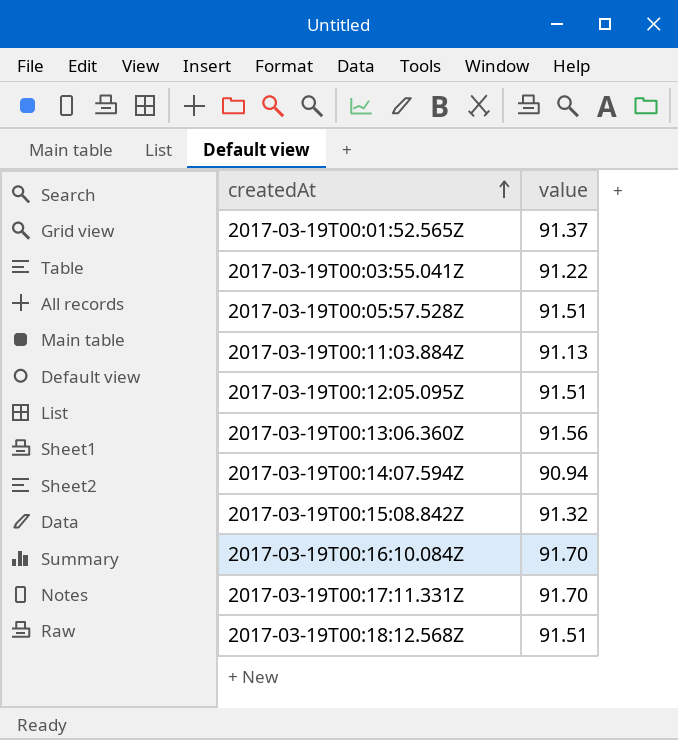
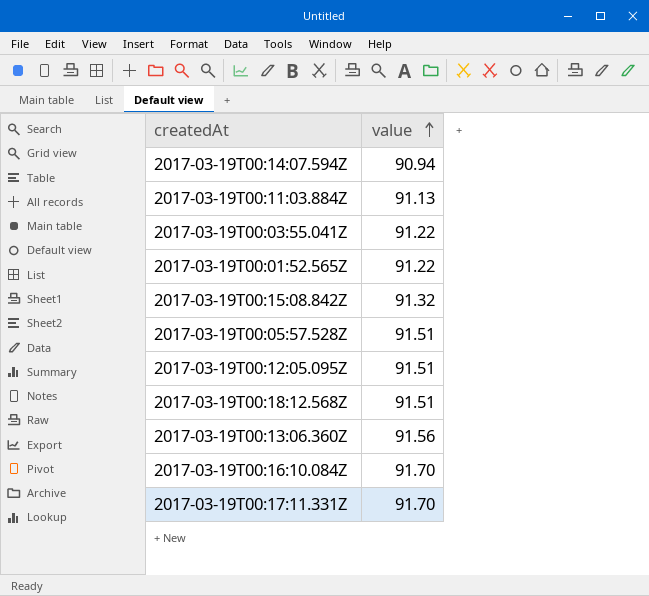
row order: createdAt ascending -> value ascending
2017-03-19T00:01:52.565Z | value: 91.37 -> 91.22

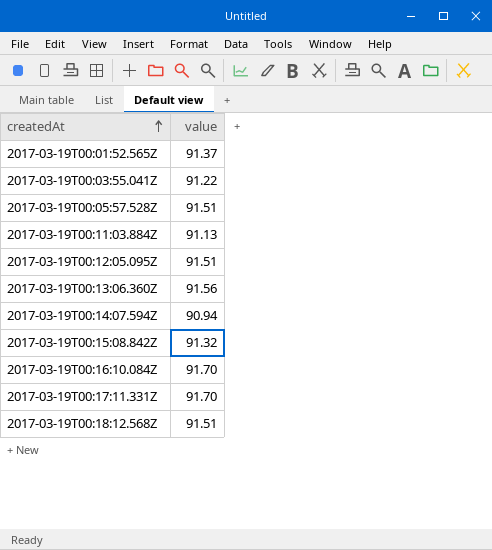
row order: value ascending -> createdAt ascending
2017-03-19T00:01:52.565Z | value: 91.22 -> 91.37

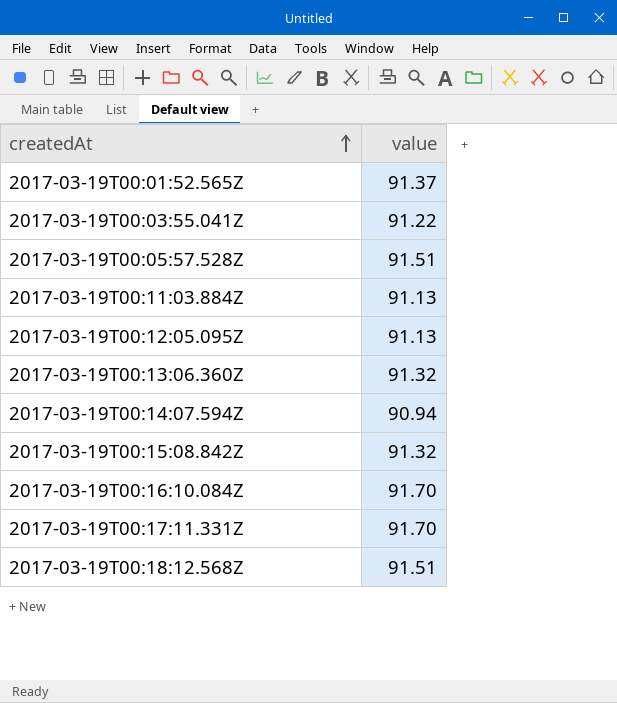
2017-03-19T00:12:05.095Z | value: 91.51 -> 91.13
2017-03-19T00:13:06.360Z | value: 91.56 -> 91.32

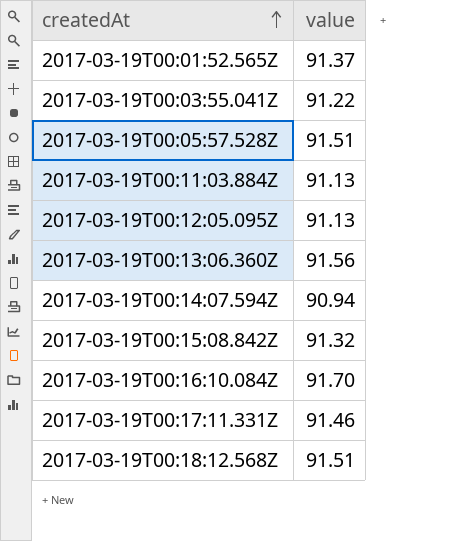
2017-03-19T00:13:06.360Z | value: 91.32 -> 91.56
2017-03-19T00:17:11.331Z | value: 91.70 -> 91.46

